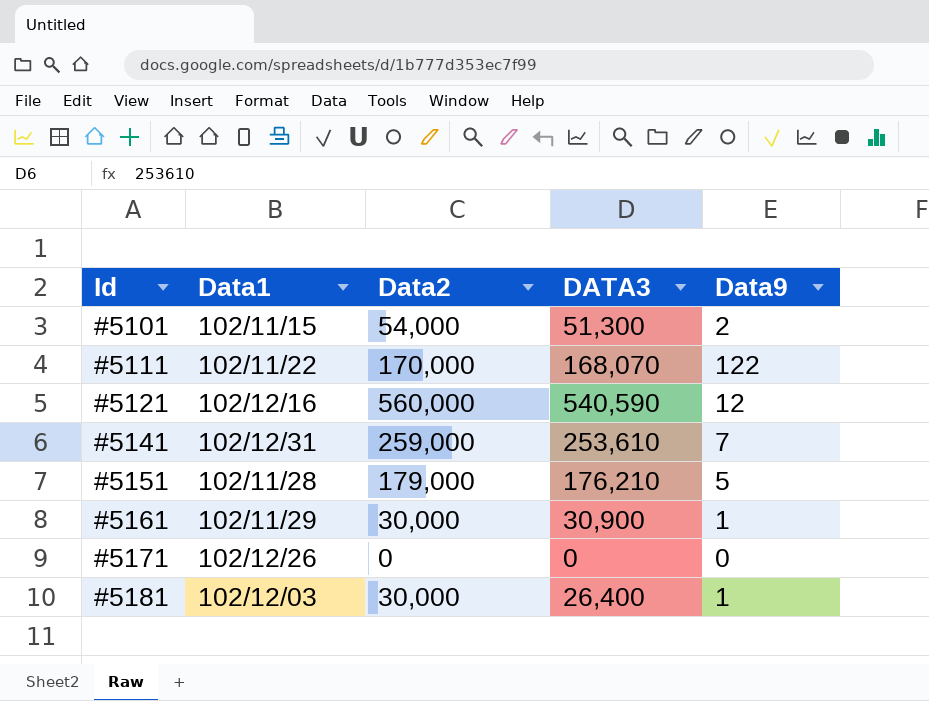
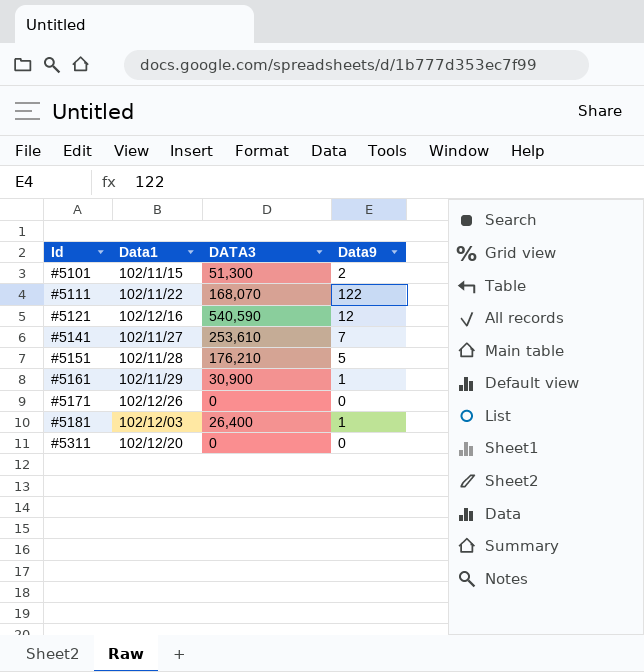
column Data2 | position: 3 -> none
#5141 | Data1: 102/12/31 -> 102/11/27
row #5311: none -> 102/12/20 | 0 | 0

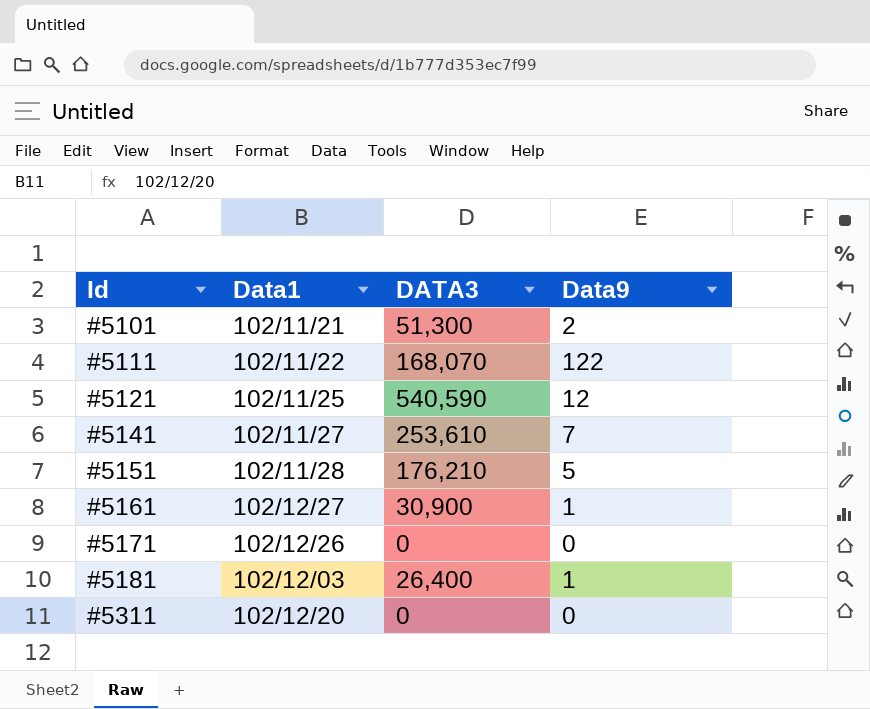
#5101 | Data1: 102/11/15 -> 102/11/21
#5121 | Data1: 102/12/16 -> 102/11/25
#5161 | Data1: 102/11/29 -> 102/12/27

